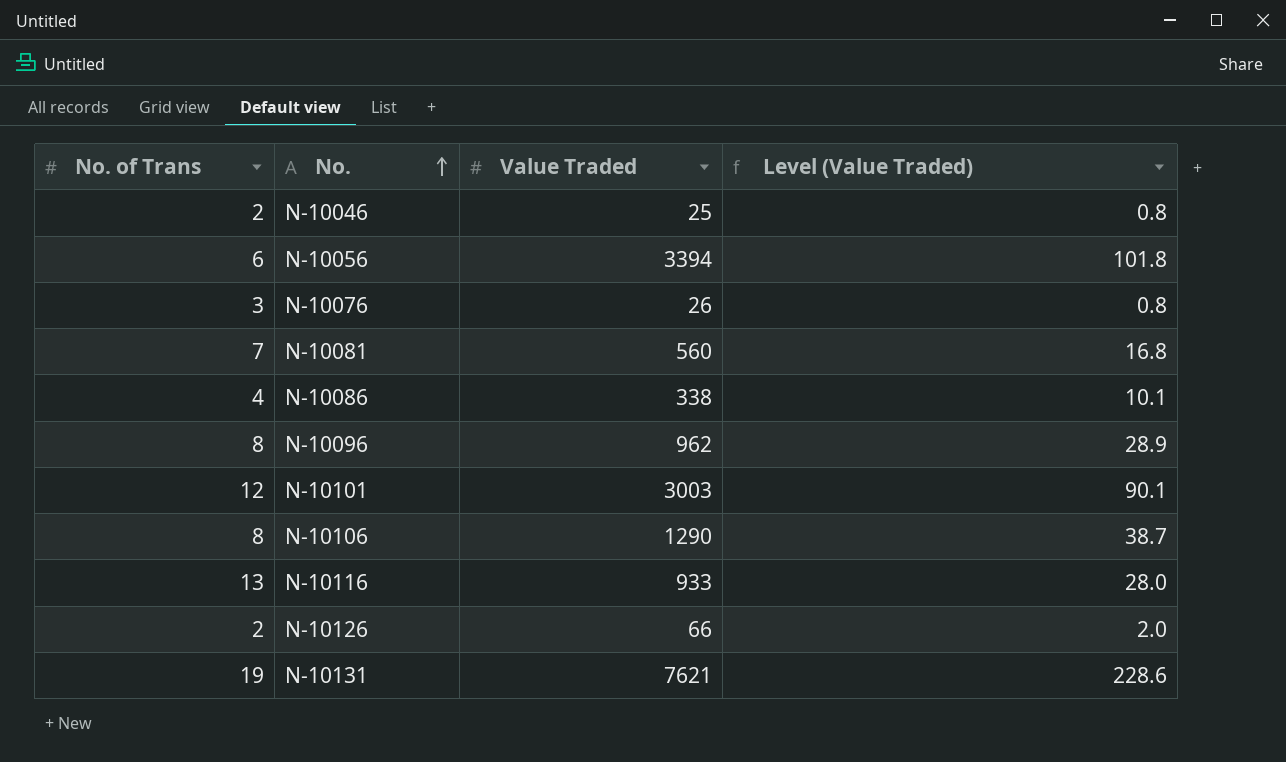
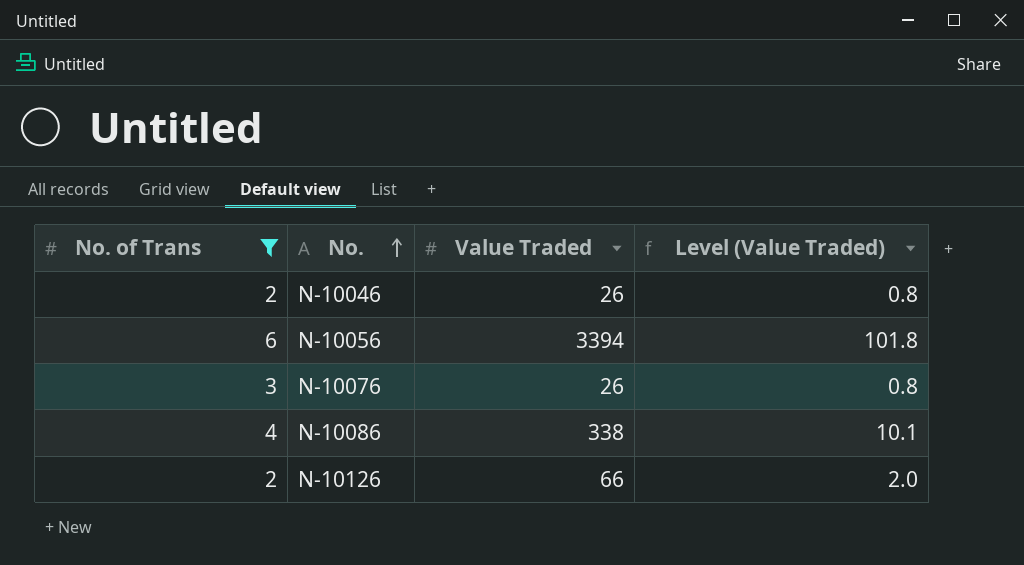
filter: none -> No. of Trans <= 6
N-10046 | Value Traded: 25 -> 26

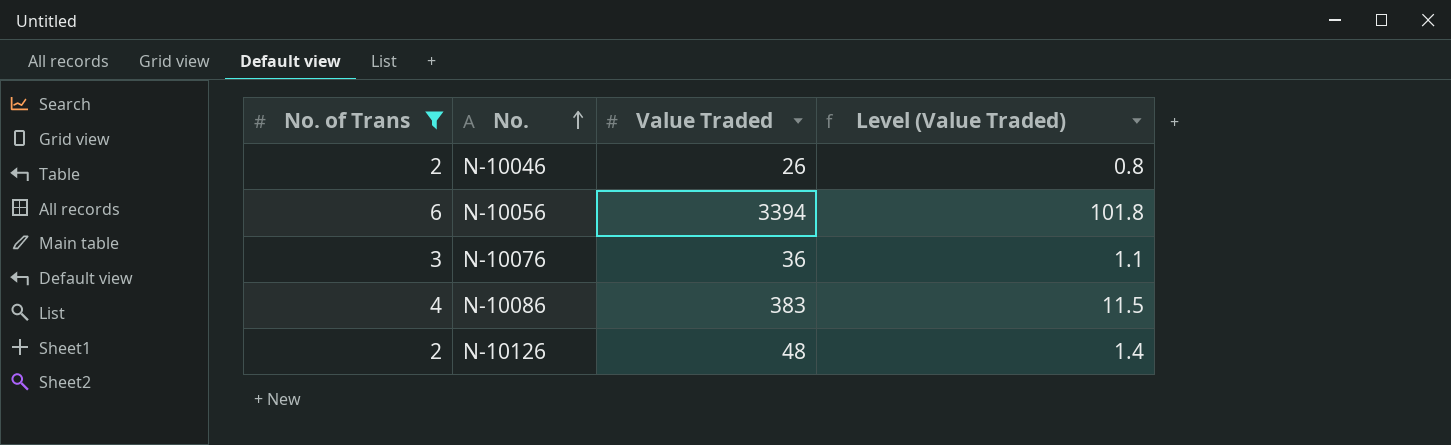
N-10076 | Value Traded: 26 -> 36
N-10076 | Level (Value Traded): 0.8 -> 1.1
N-10086 | Value Traded: 338 -> 383
N-10086 | Level (Value Traded): 10.1 -> 11.5
N-10126 | Value Traded: 66 -> 48
N-10126 | Level (Value Traded): 2.0 -> 1.4

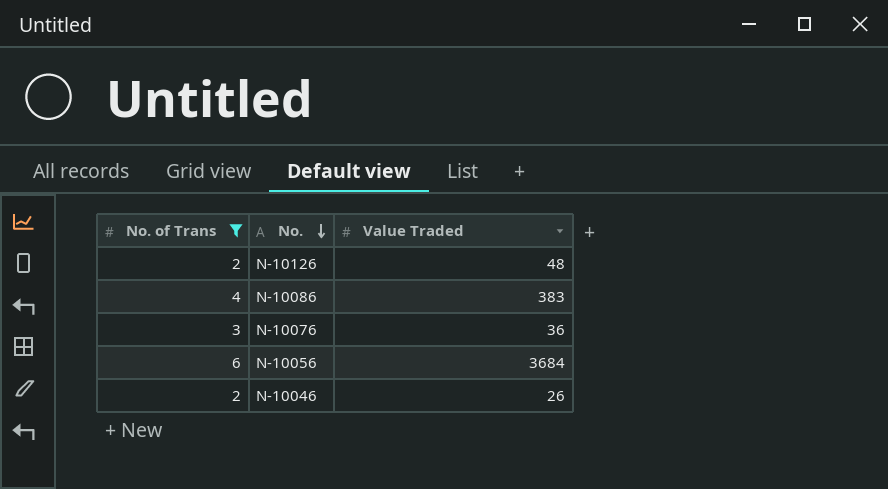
row order: No. ascending -> No. descending
column Level (Value Traded) | formula: [Value Traded] * 0.03 -> none
N-10056 | Value Traded: 3394 -> 3684

